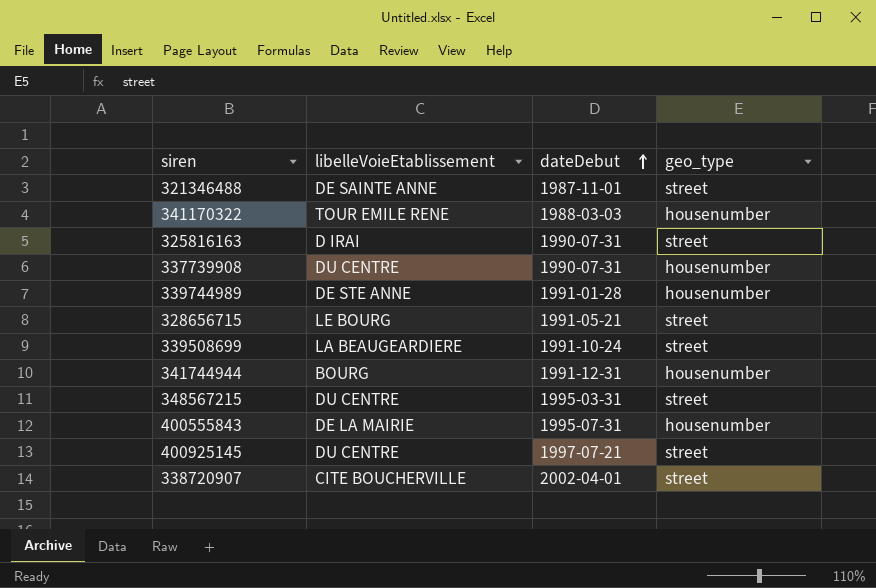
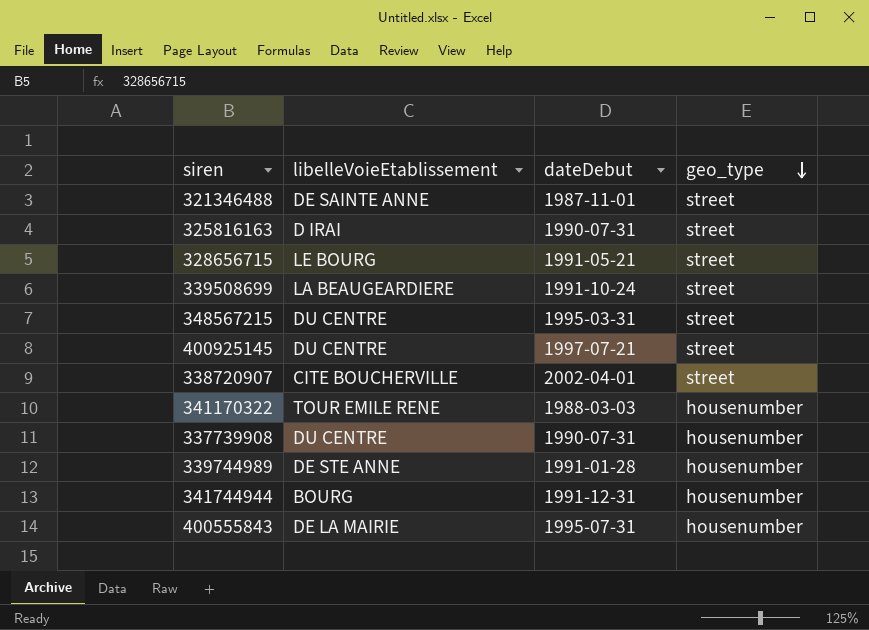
row order: dateDebut ascending -> geo_type descending

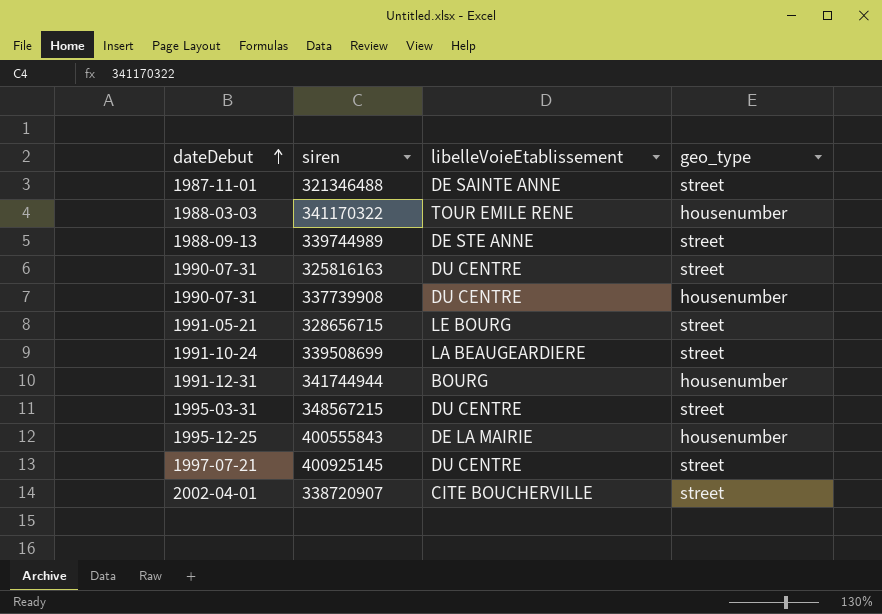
row order: geo_type descending -> dateDebut ascending
column dateDebut | position: 3 -> 1
339744989 | dateDebut: 1991-01-28 -> 1988-09-13
339744989 | geo_type: housenumber -> street
325816163 | libelleVoieEtablissement: D IRAI -> DU CENTRE
400555843 | dateDebut: 1995-07-31 -> 1995-12-25

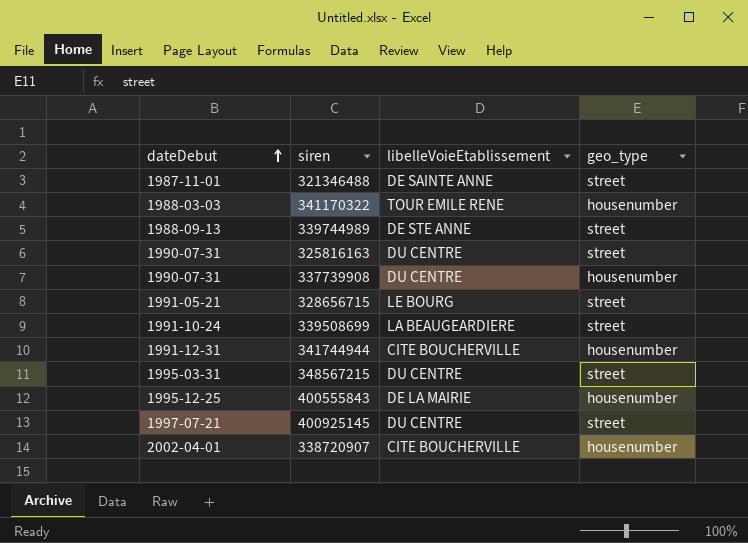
341744944 | libelleVoieEtablissement: BOURG -> CITE BOUCHERVILLE
338720907 | geo_type: street -> housenumber

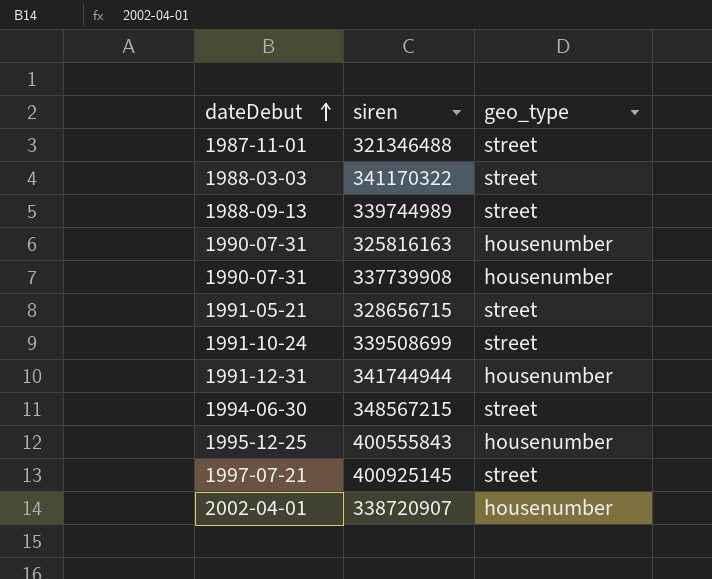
column libelleVoieEtablissement | position: 3 -> none
341170322 | geo_type: housenumber -> street
325816163 | geo_type: street -> housenumber
348567215 | dateDebut: 1995-03-31 -> 1994-06-30

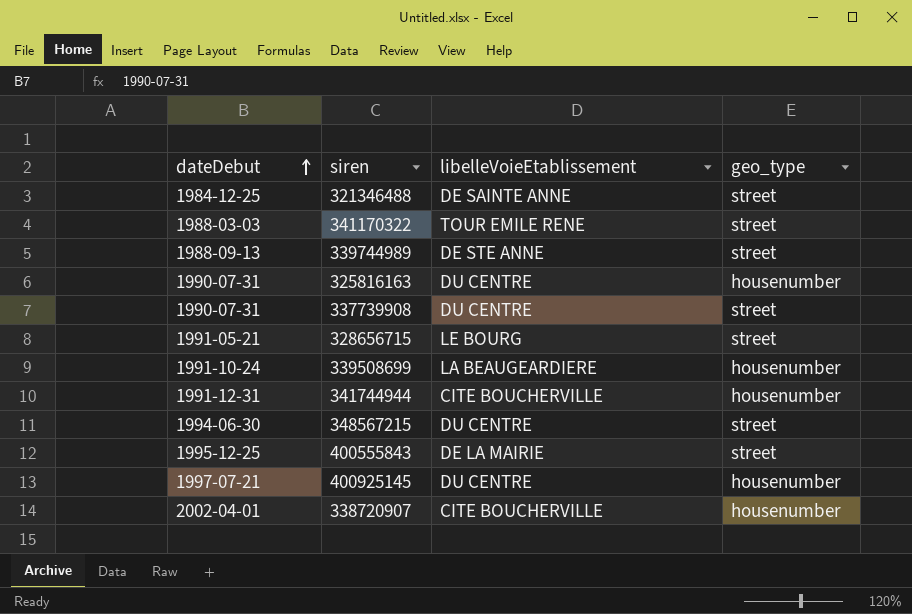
column libelleVoieEtablissement | position: none -> 3
321346488 | dateDebut: 1987-11-01 -> 1984-12-25
337739908 | geo_type: housenumber -> street
339508699 | geo_type: street -> housenumber
400555843 | geo_type: housenumber -> street
400925145 | geo_type: street -> housenumber

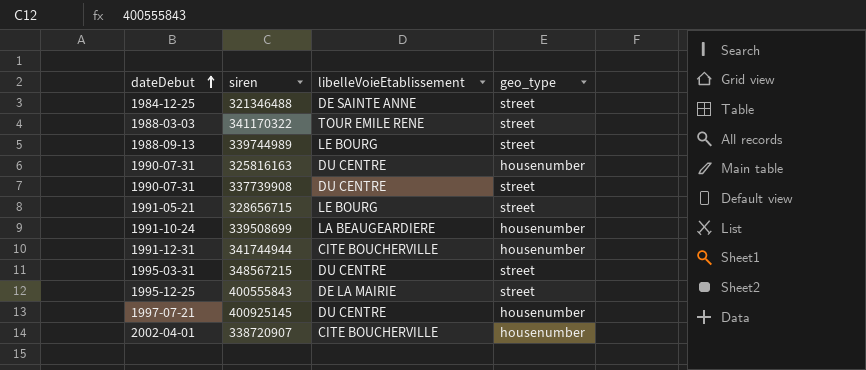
339744989 | libelleVoieEtablissement: DE STE ANNE -> LE BOURG
348567215 | dateDebut: 1994-06-30 -> 1995-03-31

